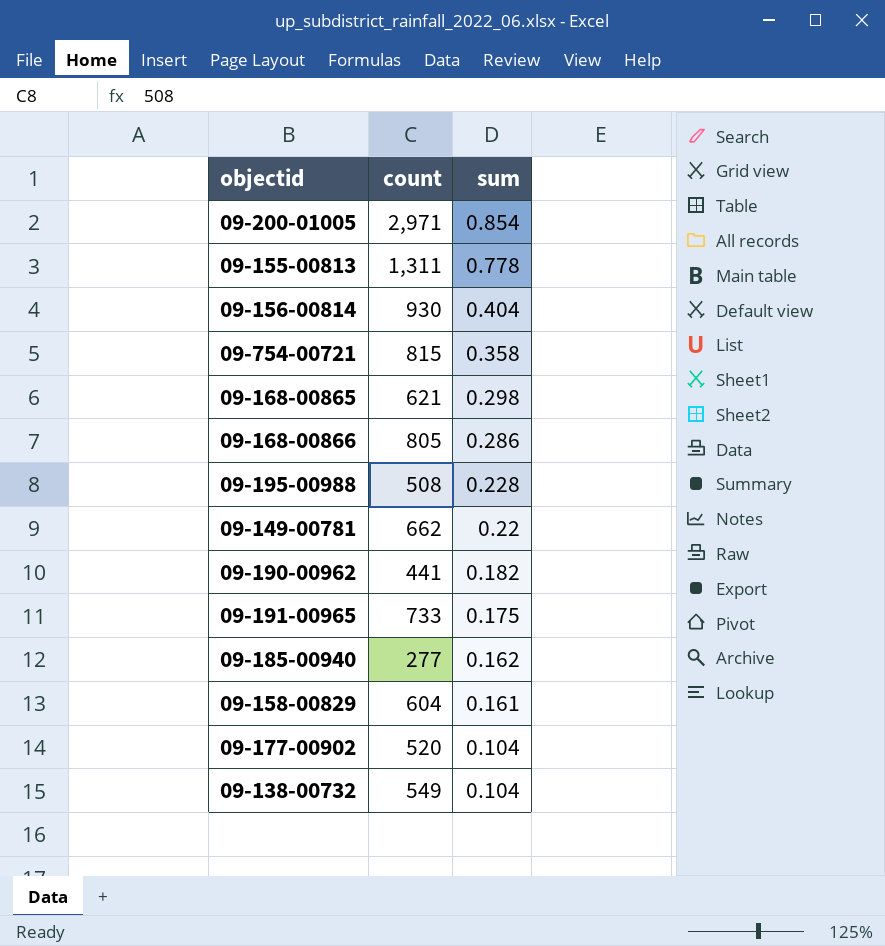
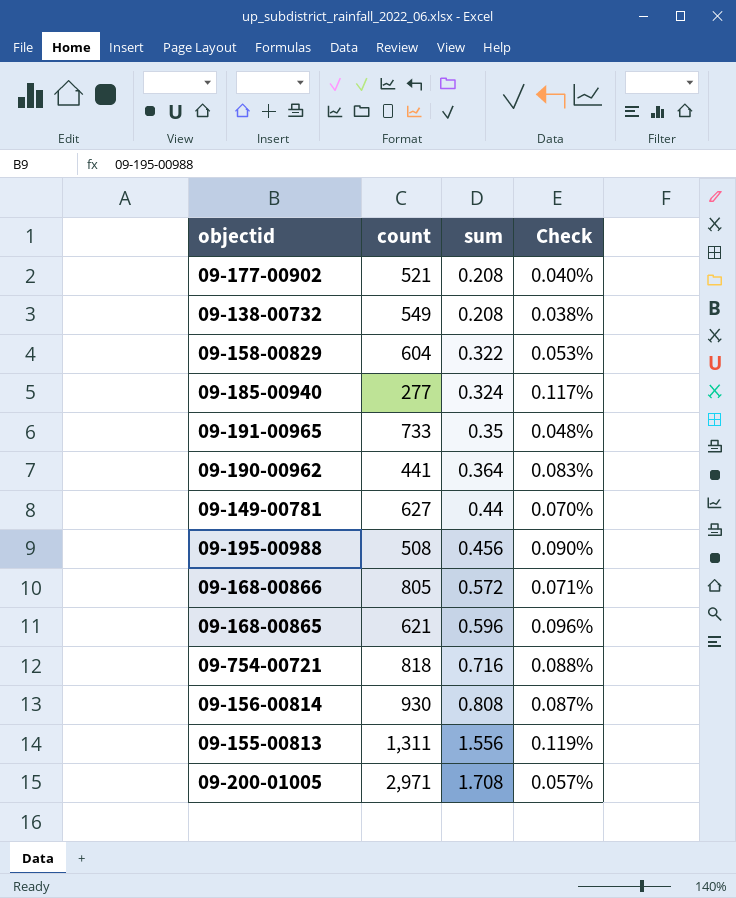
row order: sum descending -> sum ascending
column Check | formula: none -> [sum] / [count]
09-177-00902 | count: 520 -> 521
09-177-00902 | sum: 0.104 -> 0.208
09-138-00732 | sum: 0.104 -> 0.208
09-158-00829 | sum: 0.161 -> 0.322
09-185-00940 | sum: 0.162 -> 0.324
09-191-00965 | sum: 0.175 -> 0.35
09-190-00962 | sum: 0.182 -> 0.364
09-149-00781 | count: 662 -> 627
09-149-00781 | sum: 0.22 -> 0.44
09-195-00988 | sum: 0.228 -> 0.456
09-168-00866 | sum: 0.286 -> 0.572
09-168-00865 | sum: 0.298 -> 0.596
09-754-00721 | count: 815 -> 818
09-754-00721 | sum: 0.358 -> 0.716
09-156-00814 | sum: 0.404 -> 0.808
09-155-00813 | sum: 0.778 -> 1.556
09-200-01005 | sum: 0.854 -> 1.708

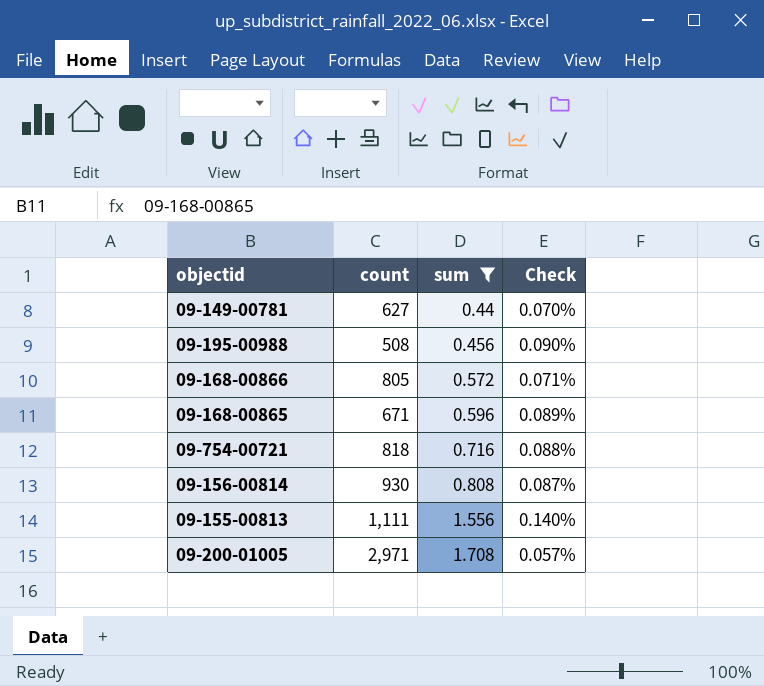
filter: none -> sum >= 0.44
09-168-00865 | count: 621 -> 671
09-168-00865 | Check: 0.096% -> 0.089%
09-155-00813 | count: 1,311 -> 1,111
09-155-00813 | Check: 0.119% -> 0.140%

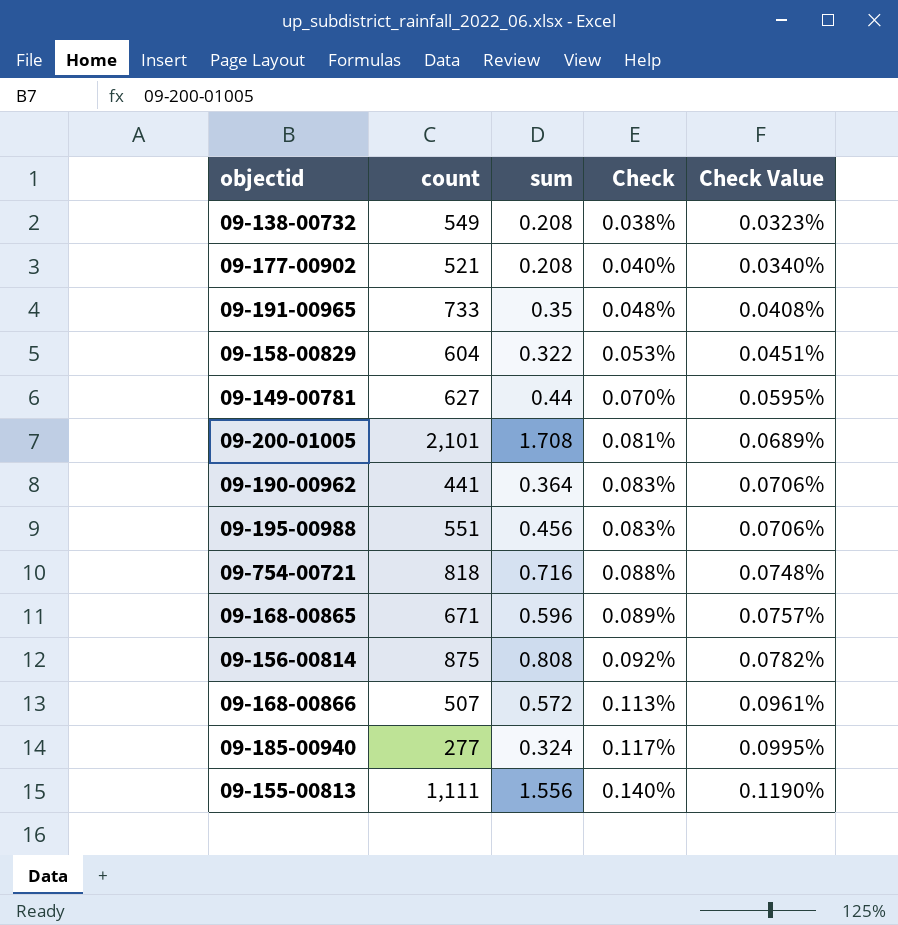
filter: sum >= 0.44 -> none
row order: sum ascending -> Check ascending
column Check Value | formula: none -> [Check] * 0.85
09-200-01005 | count: 2,971 -> 2,101
09-200-01005 | Check: 0.057% -> 0.081%
09-195-00988 | count: 508 -> 551
09-195-00988 | Check: 0.090% -> 0.083%
09-156-00814 | count: 930 -> 875
09-156-00814 | Check: 0.087% -> 0.092%
09-168-00866 | count: 805 -> 507
09-168-00866 | Check: 0.071% -> 0.113%

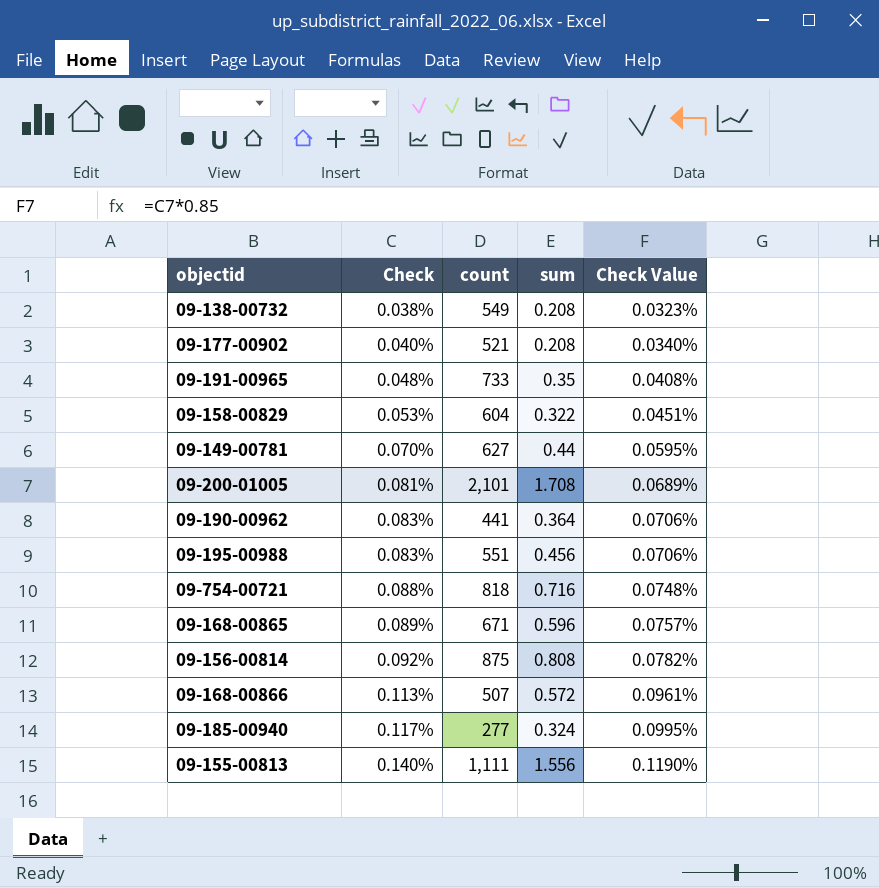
column Check | position: 4 -> 2

